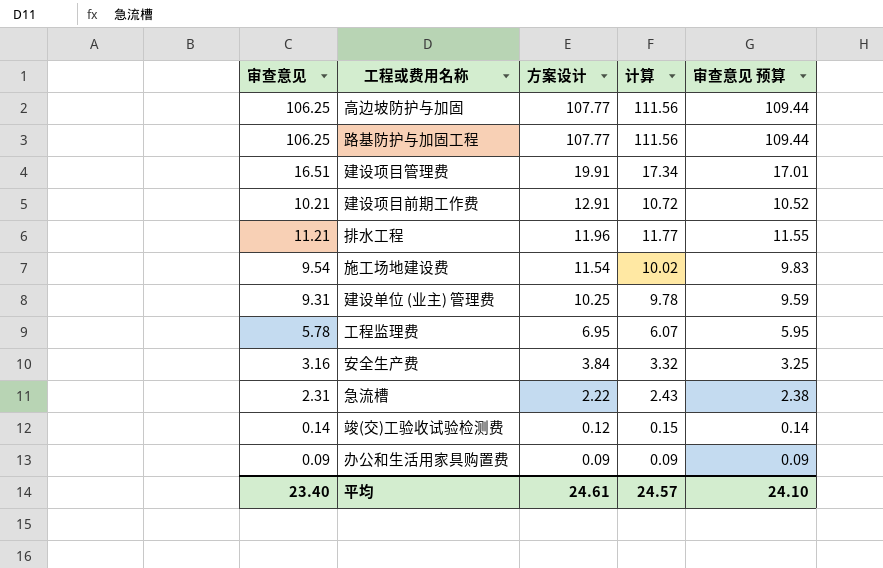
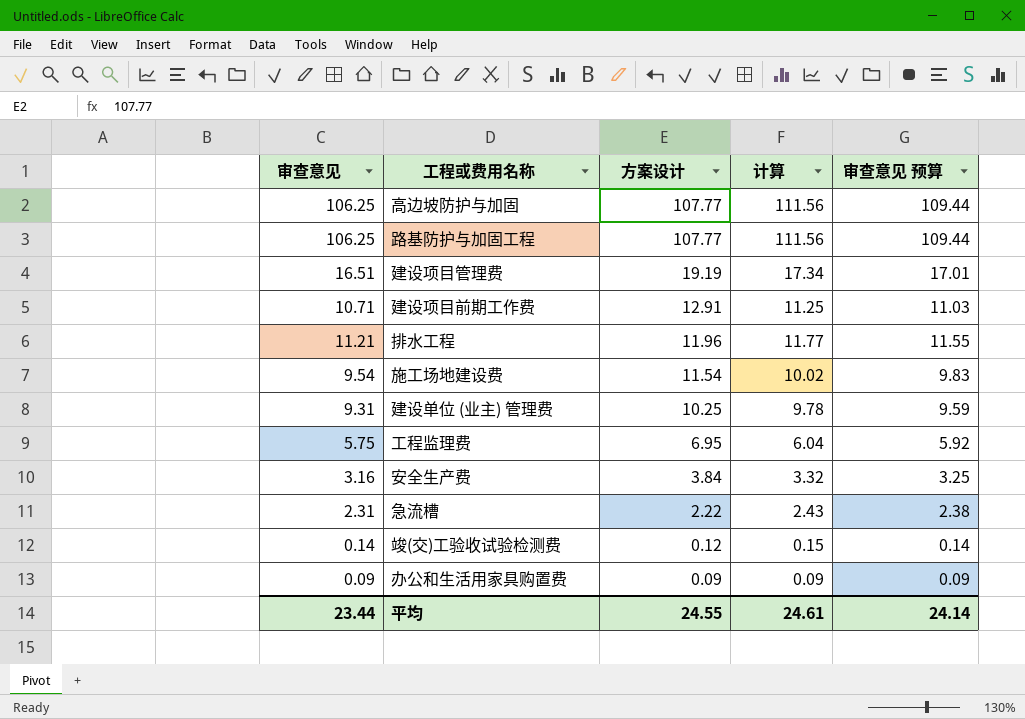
建设项目管理费 | 方案设计: 19.91 -> 19.19
建设项目前期工作费 | 审查意见: 10.21 -> 10.71
建设项目前期工作费 | 计算: 10.72 -> 11.25
建设项目前期工作费 | 审查意见 预算: 10.52 -> 11.03
工程监理费 | 审查意见: 5.78 -> 5.75
工程监理费 | 计算: 6.07 -> 6.04
工程监理费 | 审查意见 预算: 5.95 -> 5.92
平均 | 审查意见: 23.40 -> 23.44
平均 | 方案设计: 24.61 -> 24.55
平均 | 计算: 24.57 -> 24.61
平均 | 审查意见 预算: 24.10 -> 24.14

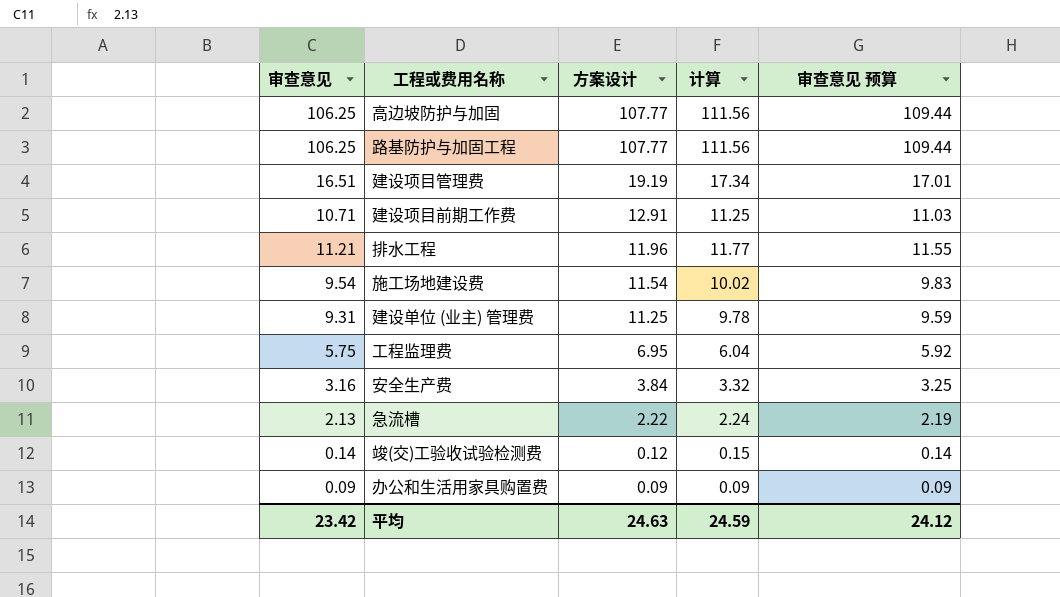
建设单位 (业主) 管理费 | 方案设计: 10.25 -> 11.25
急流槽 | 审查意见: 2.31 -> 2.13
急流槽 | 计算: 2.43 -> 2.24
急流槽 | 审查意见 预算: 2.38 -> 2.19
平均 | 审查意见: 23.44 -> 23.42
平均 | 方案设计: 24.55 -> 24.63
平均 | 计算: 24.61 -> 24.59
平均 | 审查意见 预算: 24.14 -> 24.12

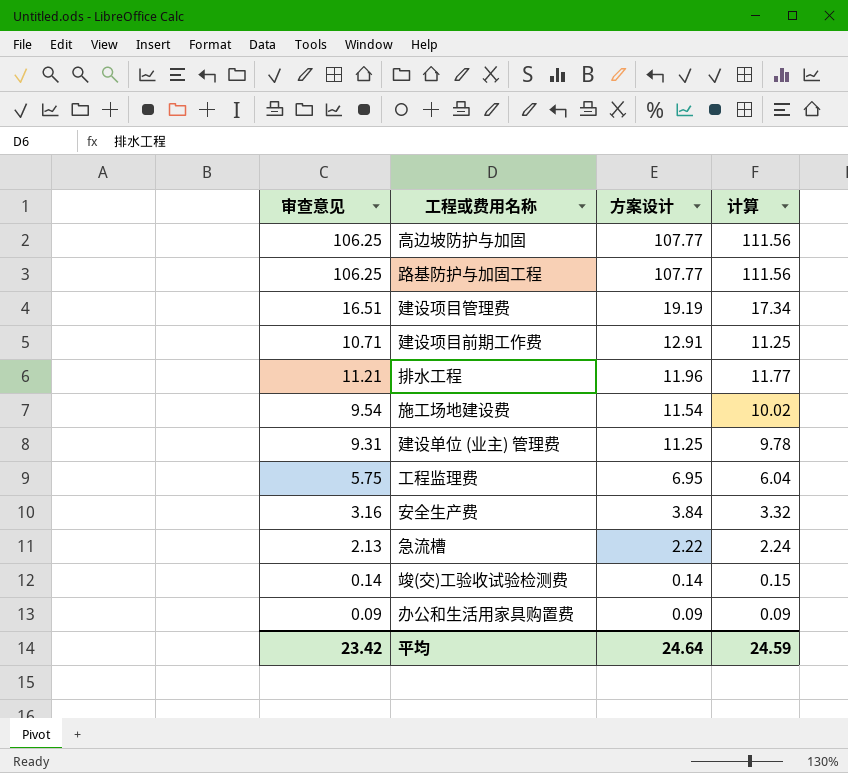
column 审查意见 预算 | formula: [审查意见] * 1.03 -> none
竣(交)工验收试验检测费 | 方案设计: 0.12 -> 0.14
平均 | 方案设计: 24.63 -> 24.64

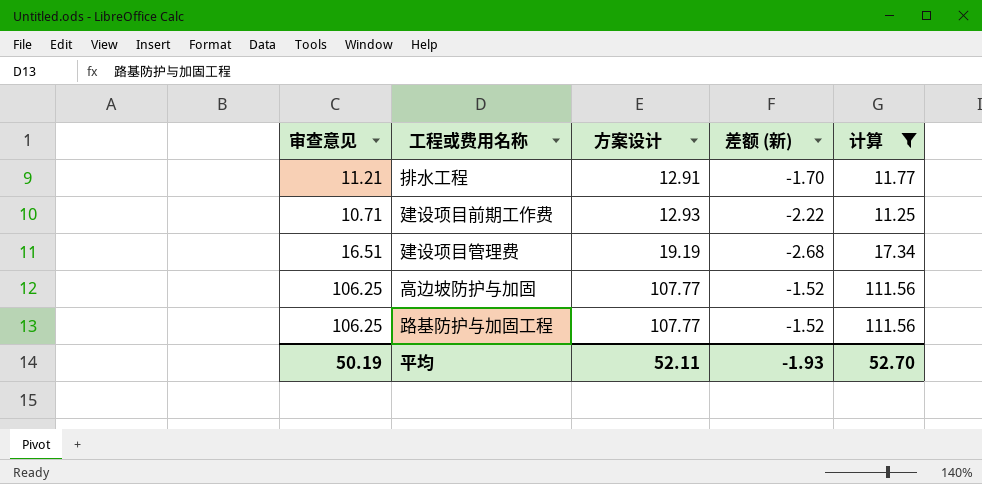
filter: none -> 计算 >= 11.25
row order: 方案设计 descending -> 方案设计 ascending
column 差额 (新) | formula: none -> [审查意见] - [方案设计]
排水工程 | 方案设计: 11.96 -> 12.91
建设项目前期工作费 | 方案设计: 12.91 -> 12.93
平均 | 审查意见: 23.42 -> 50.19
平均 | 方案设计: 24.64 -> 52.11
平均 | 计算: 24.59 -> 52.70

